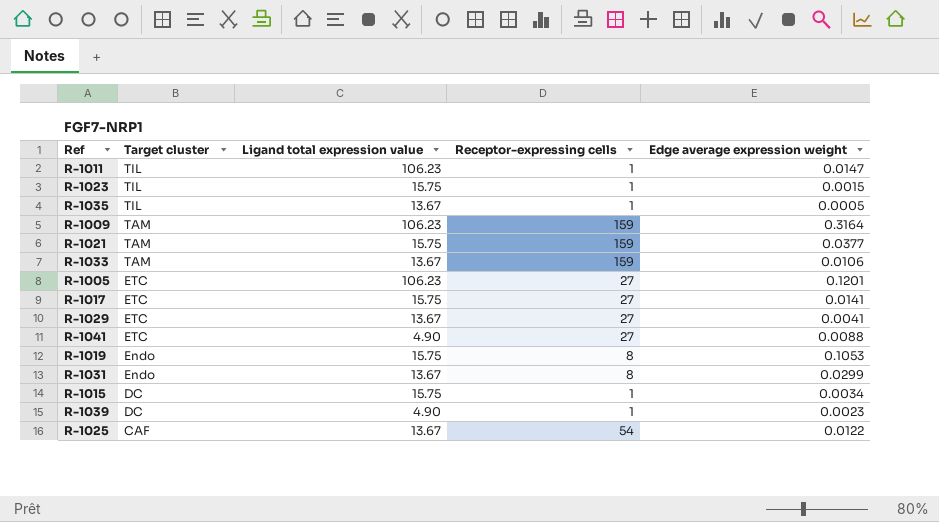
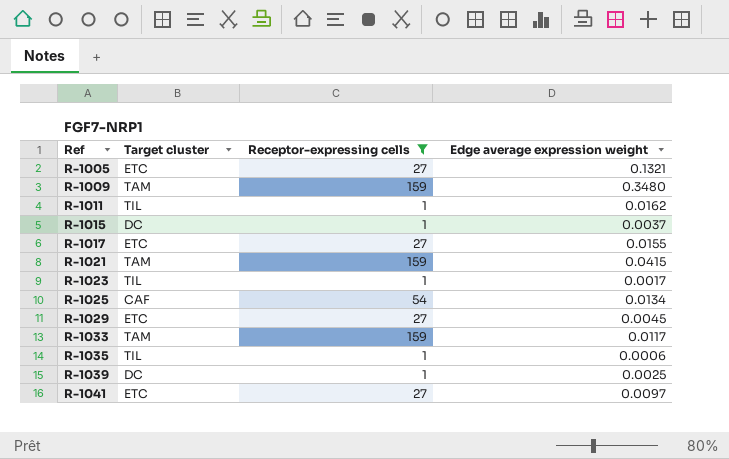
filter: none -> Receptor-expressing cells != 8
row order: Target cluster descending -> Ref ascending
column Ligand total expression value | position: 3 -> none
R-1005 | Edge average expression weight: 0.1201 -> 0.1321
R-1009 | Edge average expression weight: 0.3164 -> 0.3480
R-1011 | Edge average expression weight: 0.0147 -> 0.0162
R-1015 | Edge average expression weight: 0.0034 -> 0.0037
R-1017 | Edge average expression weight: 0.0141 -> 0.0155
R-1021 | Edge average expression weight: 0.0377 -> 0.0415
R-1023 | Edge average expression weight: 0.0015 -> 0.0017
R-1025 | Edge average expression weight: 0.0122 -> 0.0134
R-1029 | Edge average expression weight: 0.0041 -> 0.0045
R-1033 | Edge average expression weight: 0.0106 -> 0.0117
R-1035 | Edge average expression weight: 0.0005 -> 0.0006
R-1039 | Edge average expression weight: 0.0023 -> 0.0025
R-1041 | Edge average expression weight: 0.0088 -> 0.0097

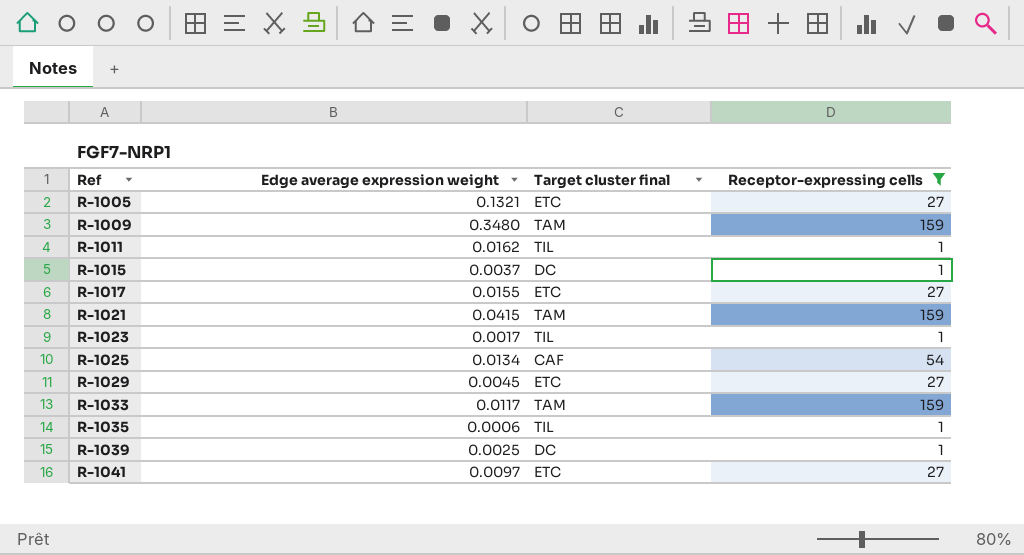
column Edge average expression weight | position: 4 -> 2
column name: Target cluster -> Target cluster final

